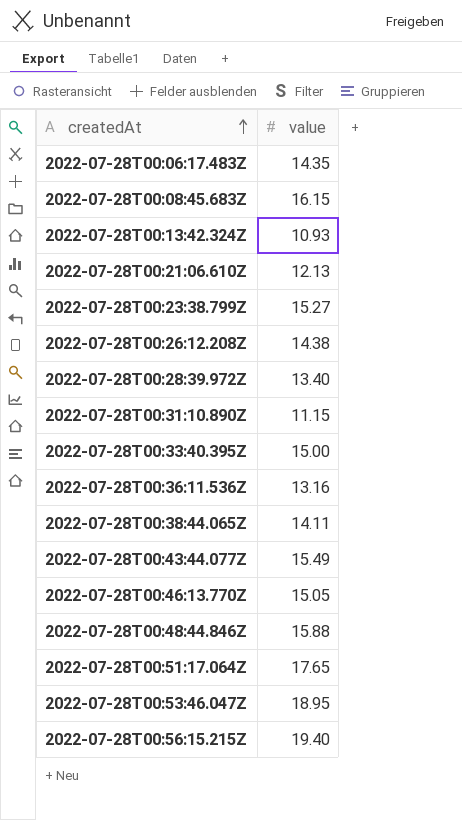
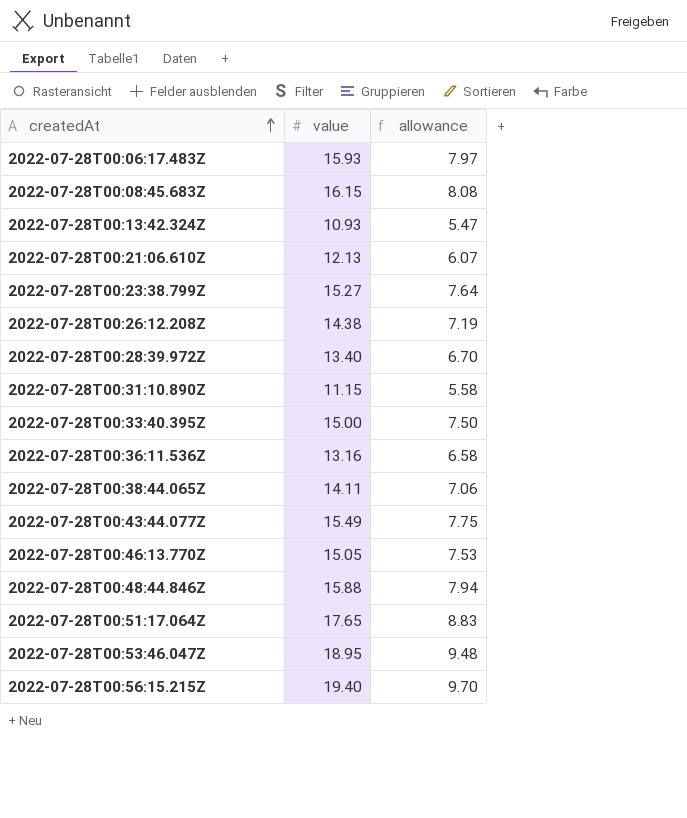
column allowance | formula: none -> [value] * 0.5
2022-07-28T00:06:17.483Z | value: 14.35 -> 15.93

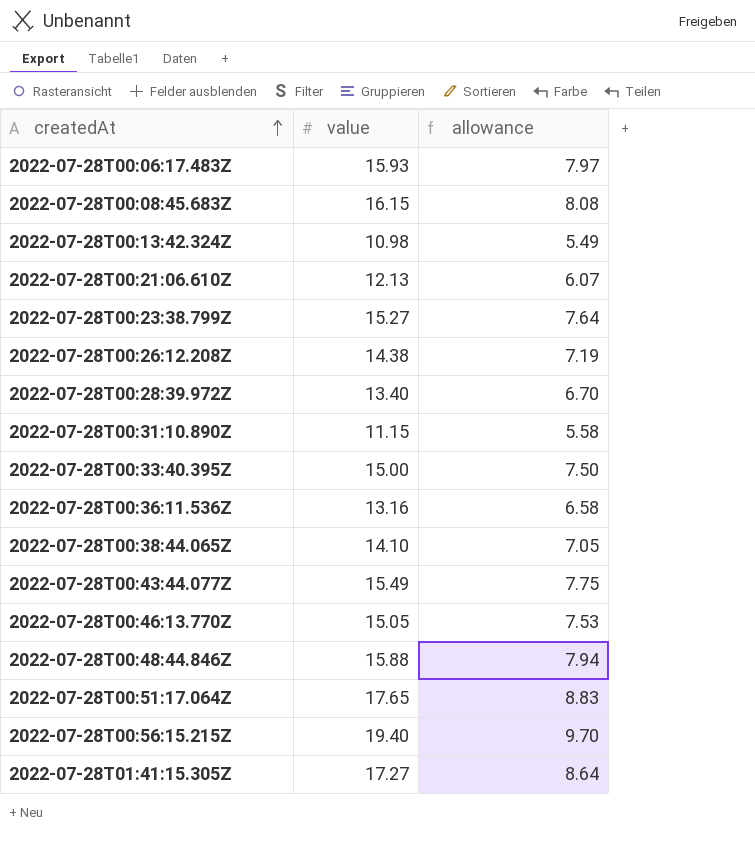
row 2022-07-28T00:53:46.047Z: 18.95 | 9.48 -> none
2022-07-28T00:13:42.324Z | value: 10.93 -> 10.98
2022-07-28T00:13:42.324Z | allowance: 5.47 -> 5.49
2022-07-28T00:38:44.065Z | value: 14.11 -> 14.10
2022-07-28T00:38:44.065Z | allowance: 7.06 -> 7.05
row 2022-07-28T01:41:15.305Z: none -> 17.27 | 8.64

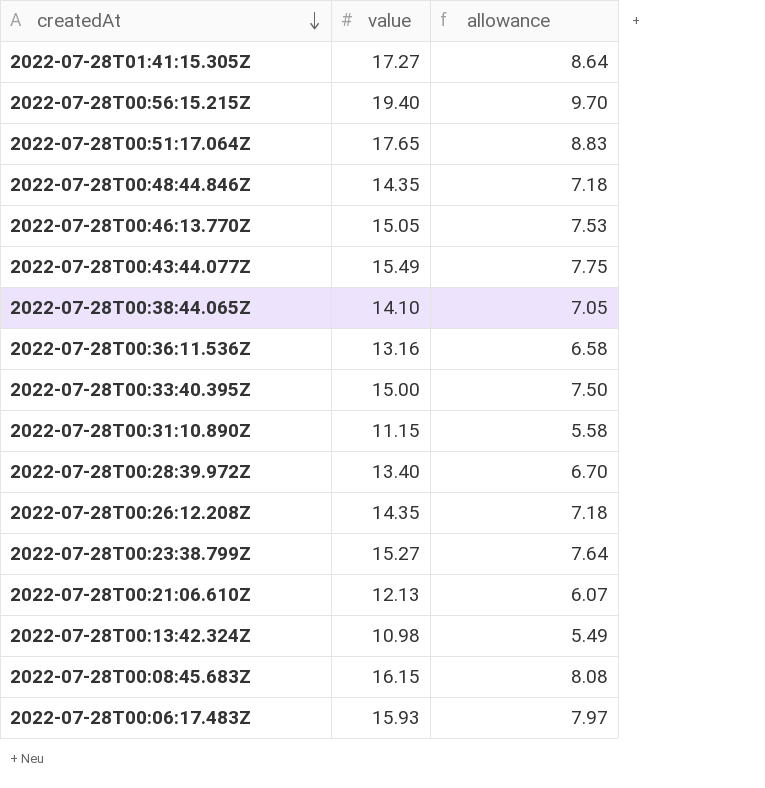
row order: createdAt ascending -> createdAt descending
2022-07-28T00:48:44.846Z | value: 15.88 -> 14.35
2022-07-28T00:48:44.846Z | allowance: 7.94 -> 7.18
2022-07-28T00:26:12.208Z | value: 14.38 -> 14.35
2022-07-28T00:26:12.208Z | allowance: 7.19 -> 7.18

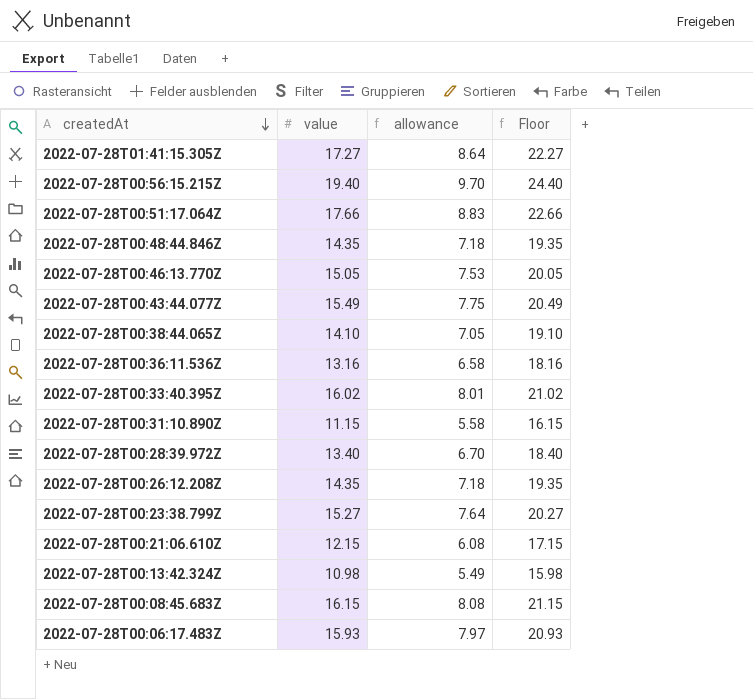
column Floor | formula: none -> [value] + 5
2022-07-28T00:51:17.064Z | value: 17.65 -> 17.66
2022-07-28T00:33:40.395Z | value: 15.00 -> 16.02
2022-07-28T00:33:40.395Z | allowance: 7.50 -> 8.01
2022-07-28T00:21:06.610Z | value: 12.13 -> 12.15
2022-07-28T00:21:06.610Z | allowance: 6.07 -> 6.08

